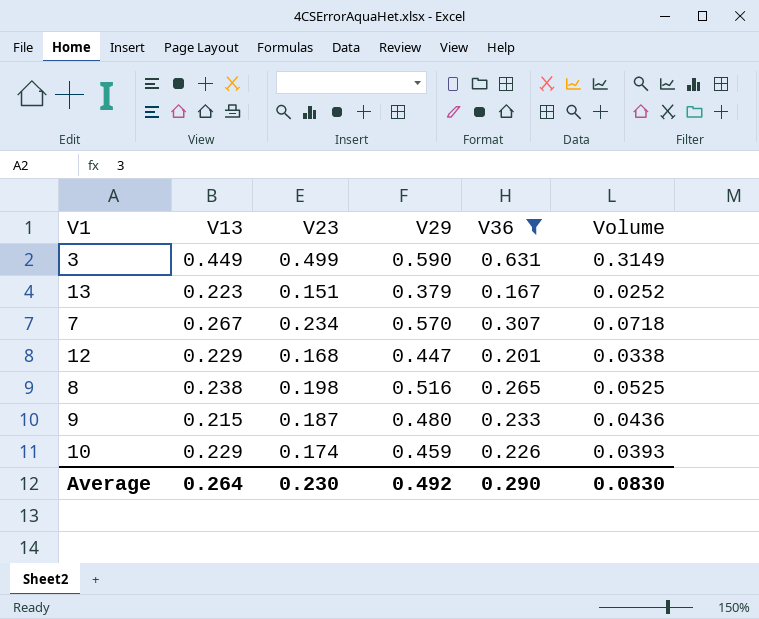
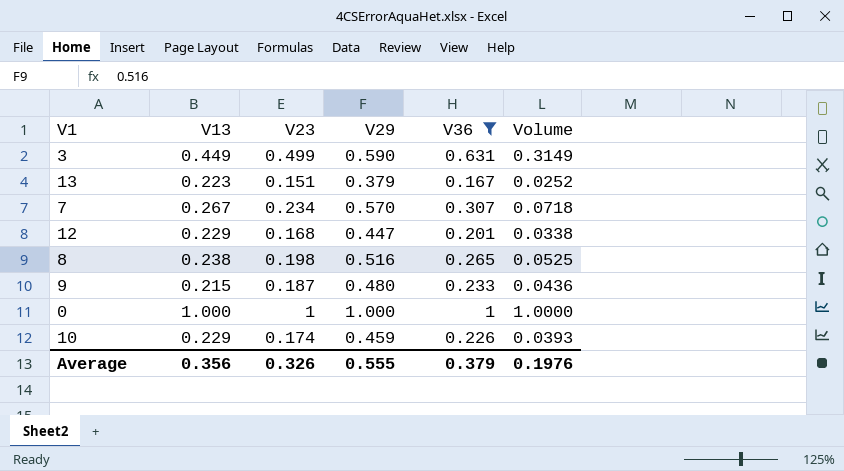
row 0: none -> 1.000 | 1 | 1.000 | 1 | 1.0000
Average | V13: 0.264 -> 0.356
Average | V23: 0.230 -> 0.326
Average | V29: 0.492 -> 0.555
Average | V36: 0.290 -> 0.379
Average | Volume: 0.0830 -> 0.1976

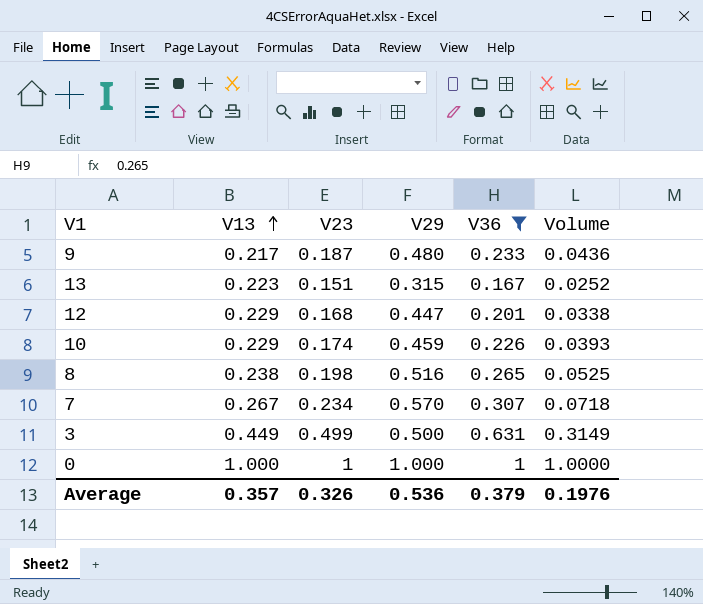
row order: none -> V13 ascending
9 | V13: 0.215 -> 0.217
13 | V29: 0.379 -> 0.315
3 | V29: 0.590 -> 0.500
Average | V13: 0.356 -> 0.357
Average | V29: 0.555 -> 0.536

